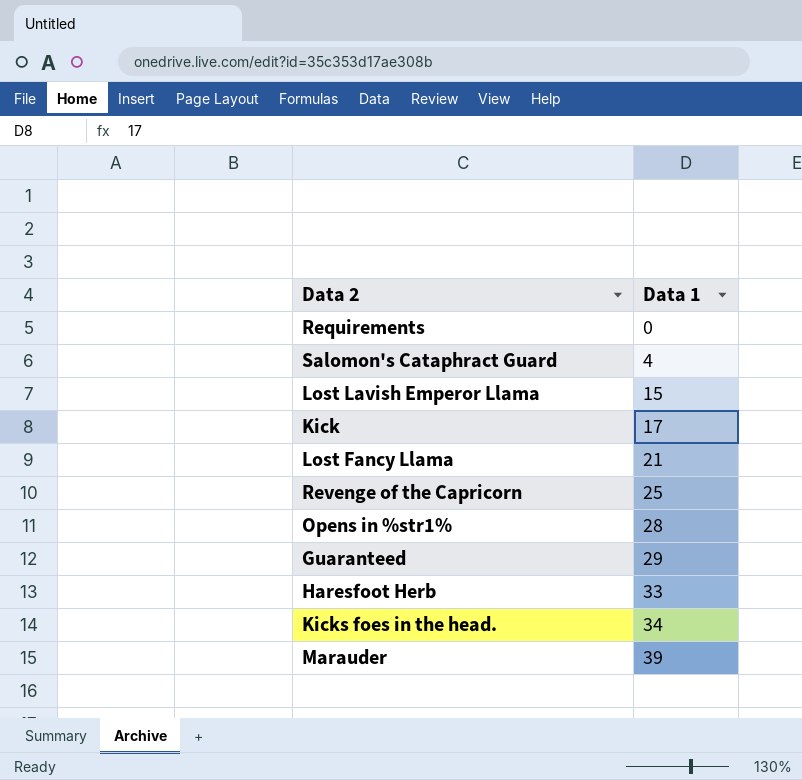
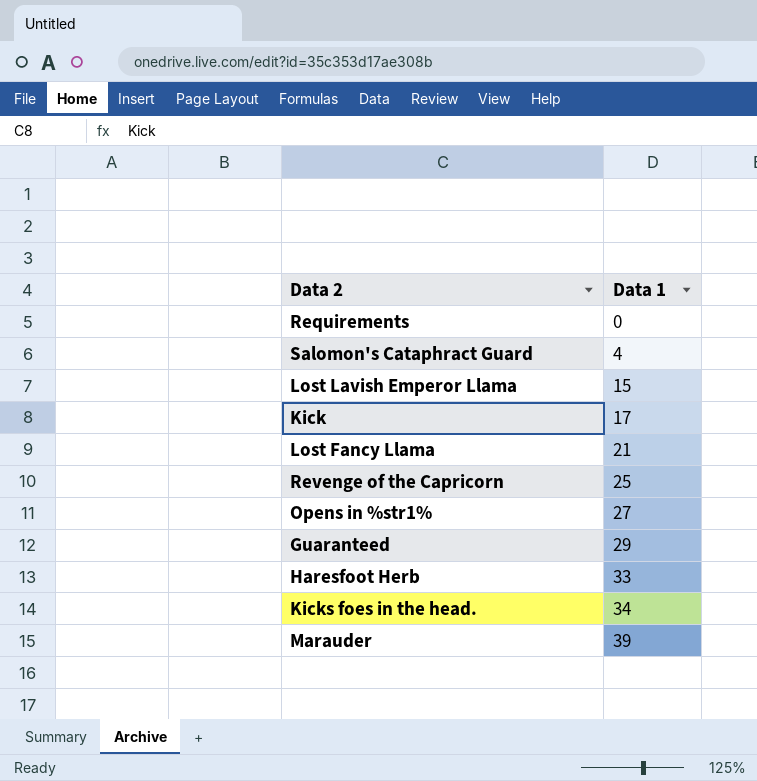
Opens in %str1% | Data 1: 28 -> 27

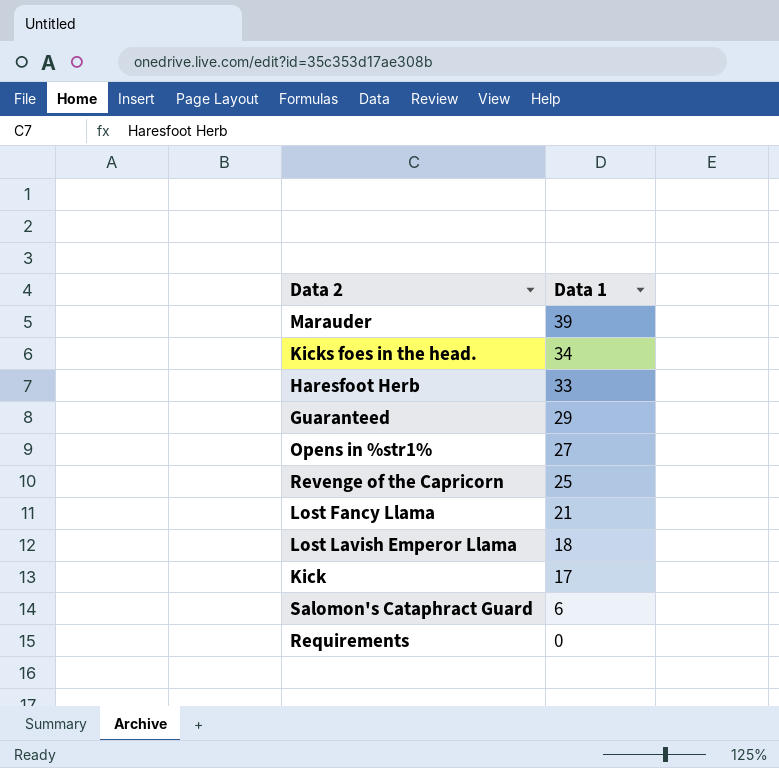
row order: Data 1 ascending -> Data 1 descending
Lost Lavish Emperor Llama | Data 1: 15 -> 18
Salomon's Cataphract Guard | Data 1: 4 -> 6

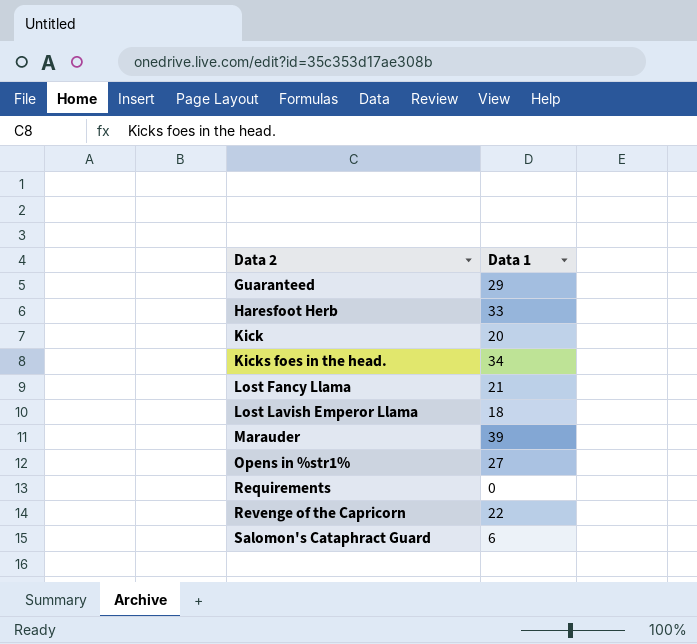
row order: Data 1 descending -> Data 2 ascending
Kick | Data 1: 17 -> 20
Revenge of the Capricorn | Data 1: 25 -> 22

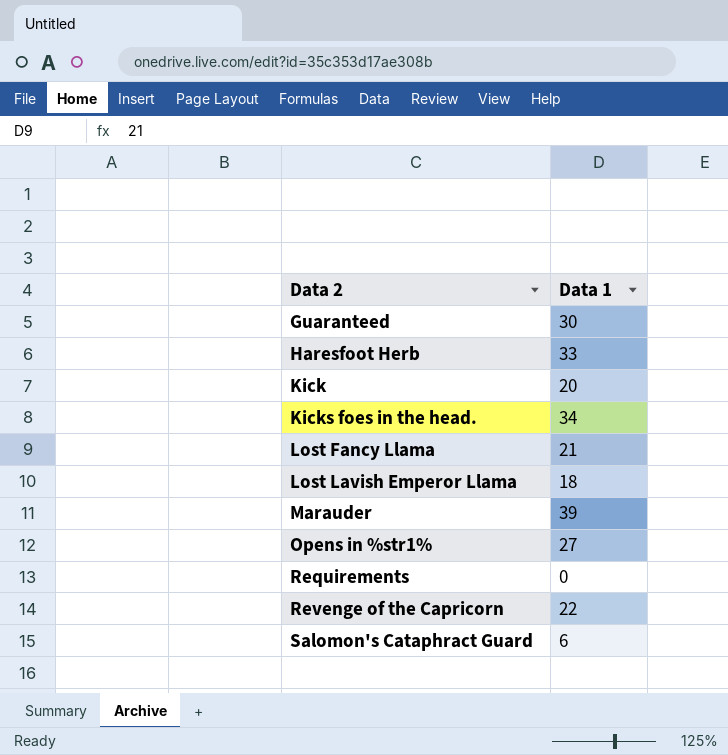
Guaranteed | Data 1: 29 -> 30

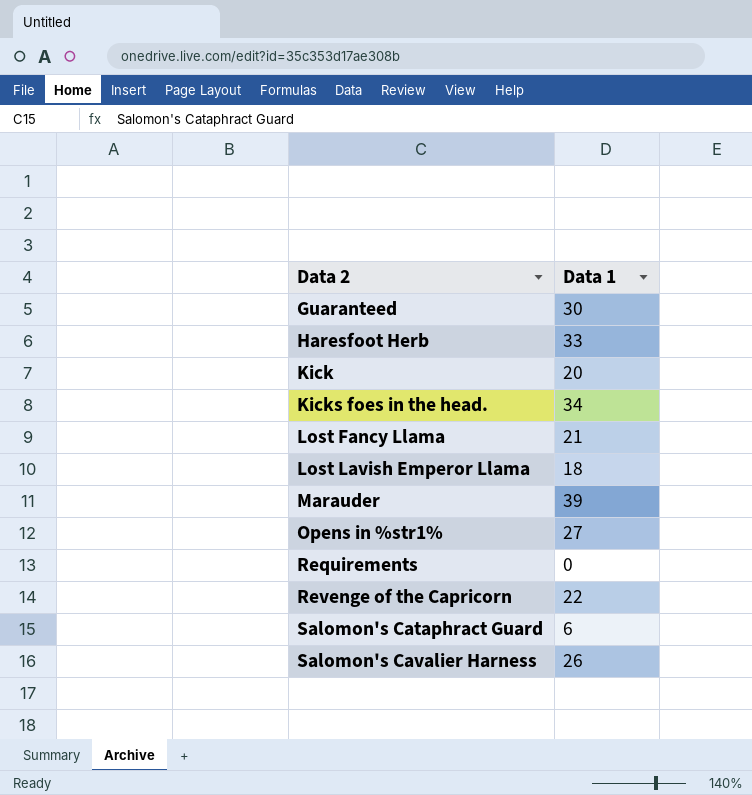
row Salomon's Cavalier Harness: none -> 26

